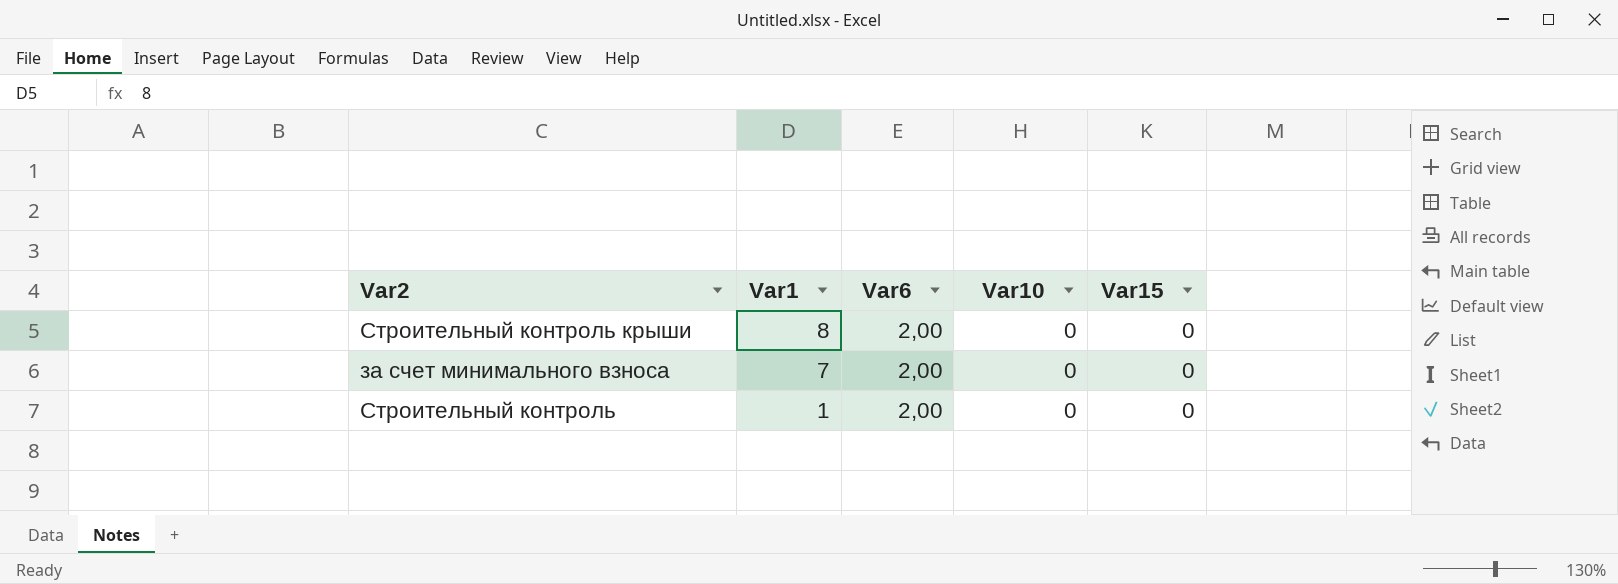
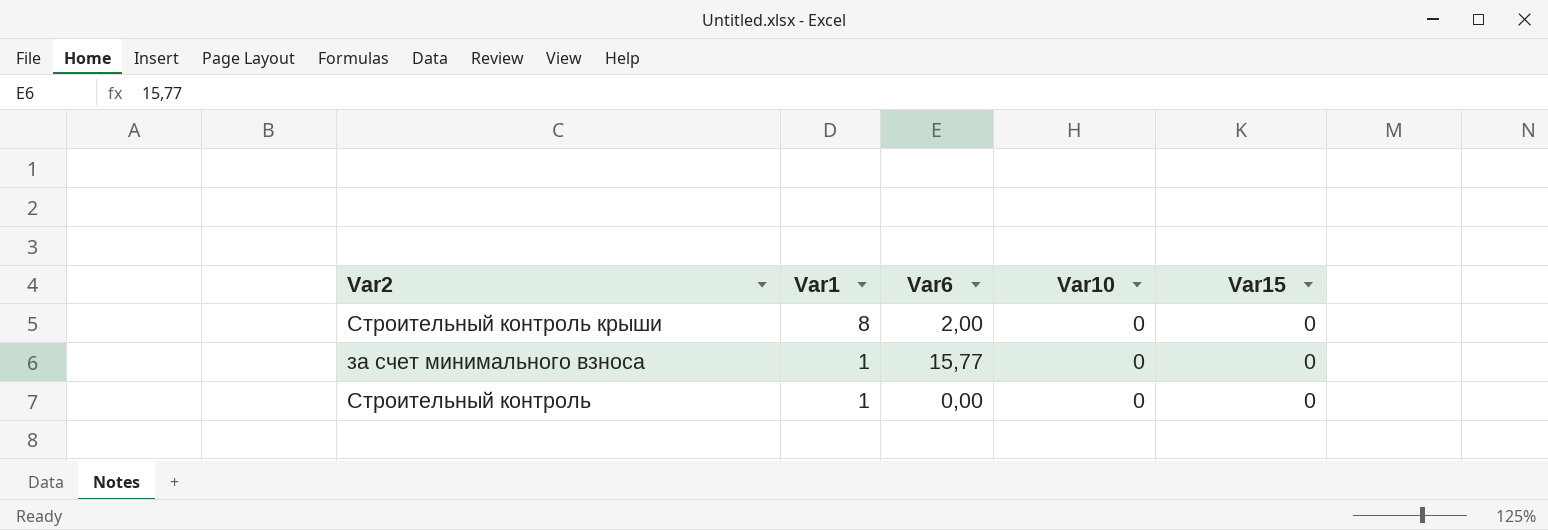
за счет минимального взноса | Var1: 7 -> 1
за счет минимального взноса | Var6: 2,00 -> 15,77
Строительный контроль | Var6: 2,00 -> 0,00

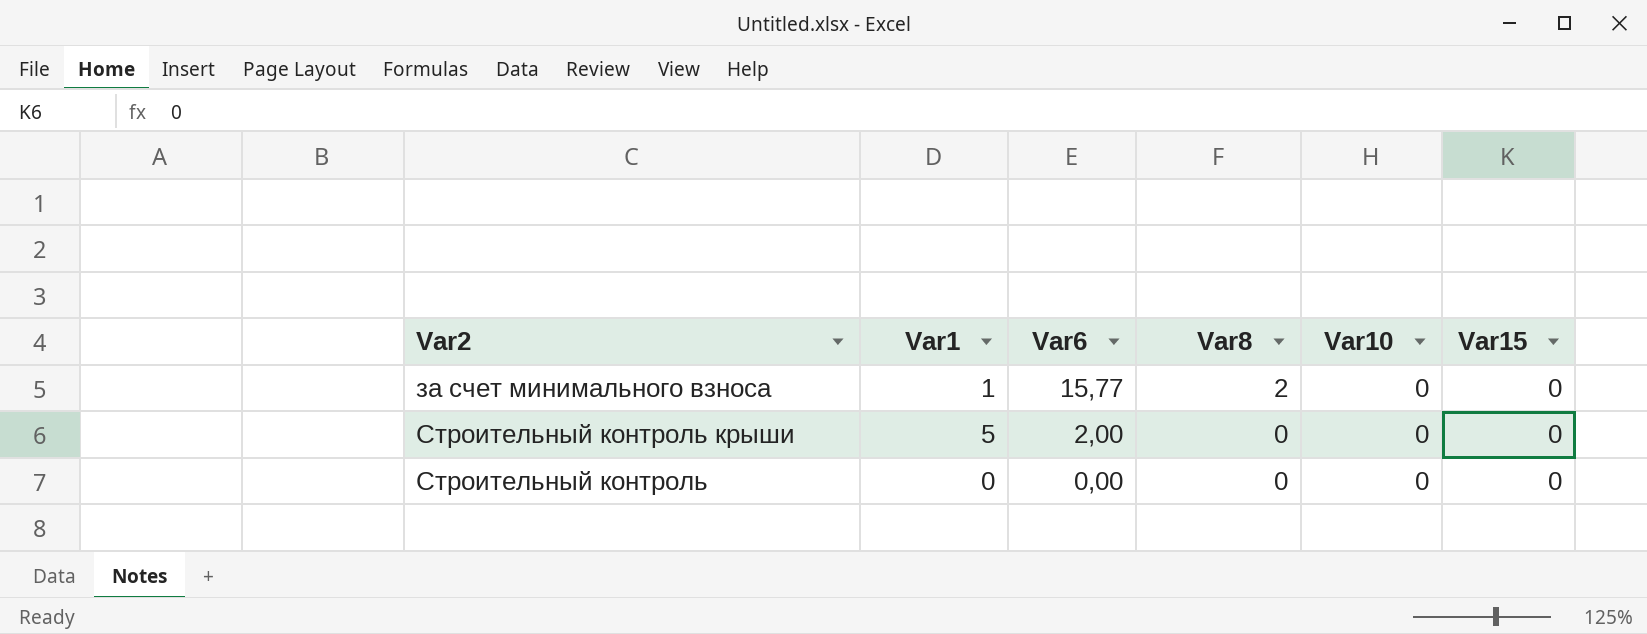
row order: Var1 descending -> Var6 descending
column Var8 | position: none -> 4
Строительный контроль крыши | Var1: 8 -> 5
Строительный контроль | Var1: 1 -> 0

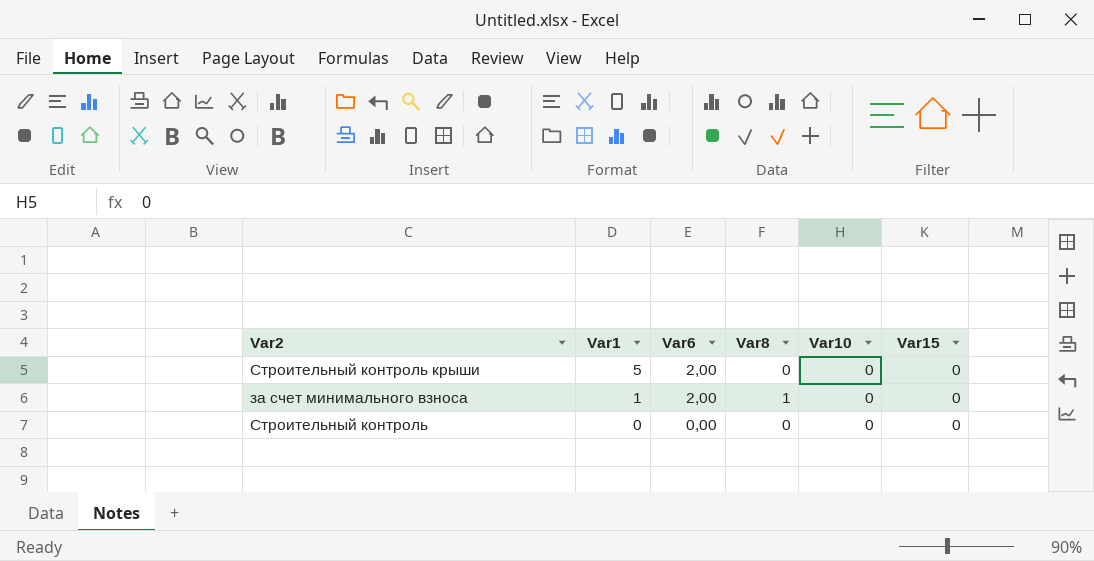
row order: Var6 descending -> Var1 descending
за счет минимального взноса | Var6: 15,77 -> 2,00
за счет минимального взноса | Var8: 2 -> 1

